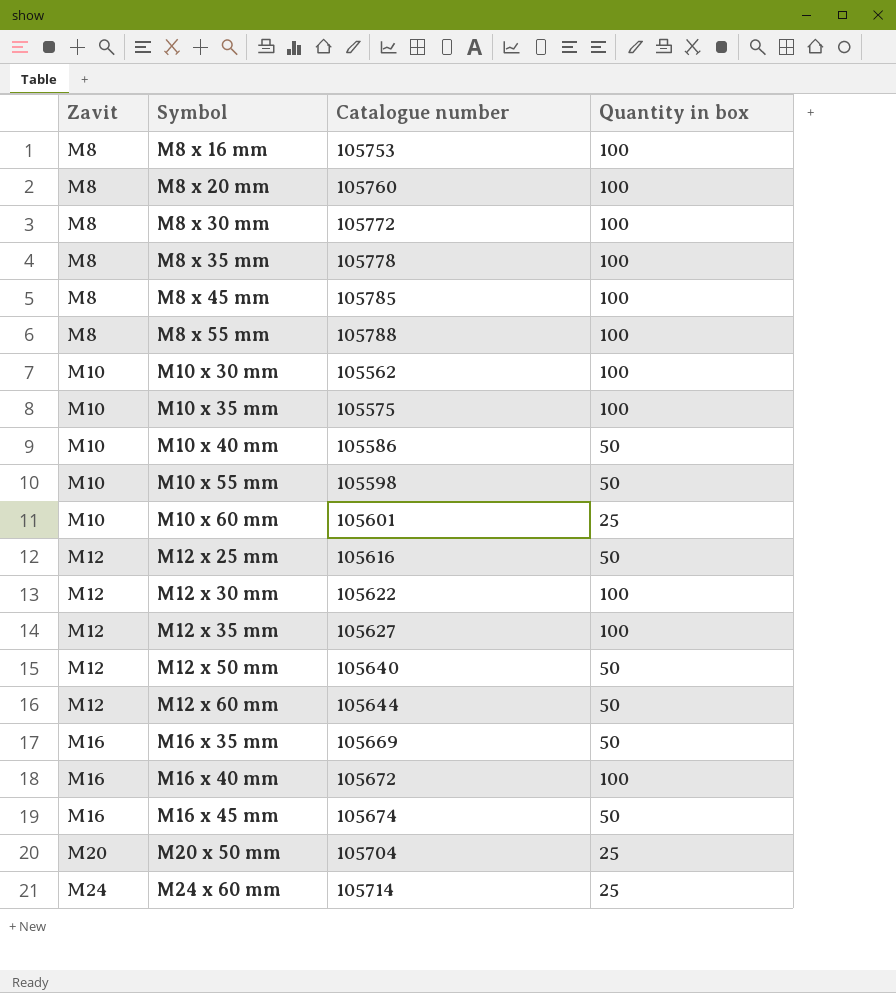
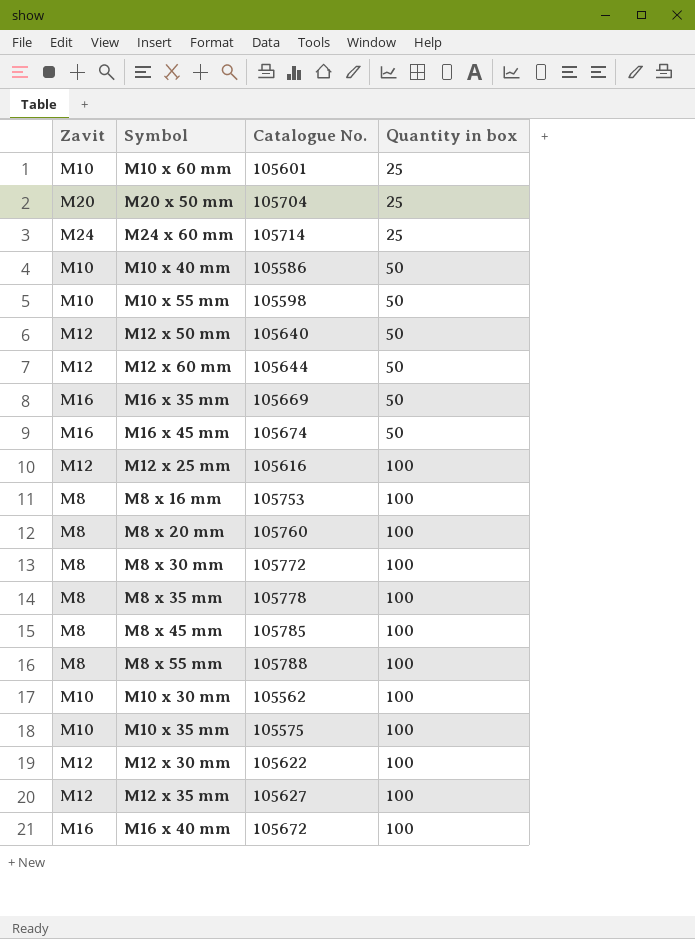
row order: Zavit ascending -> Quantity in box ascending
column name: Catalogue number -> Catalogue No.
M12 x 25 mm | Quantity in box: 50 -> 100

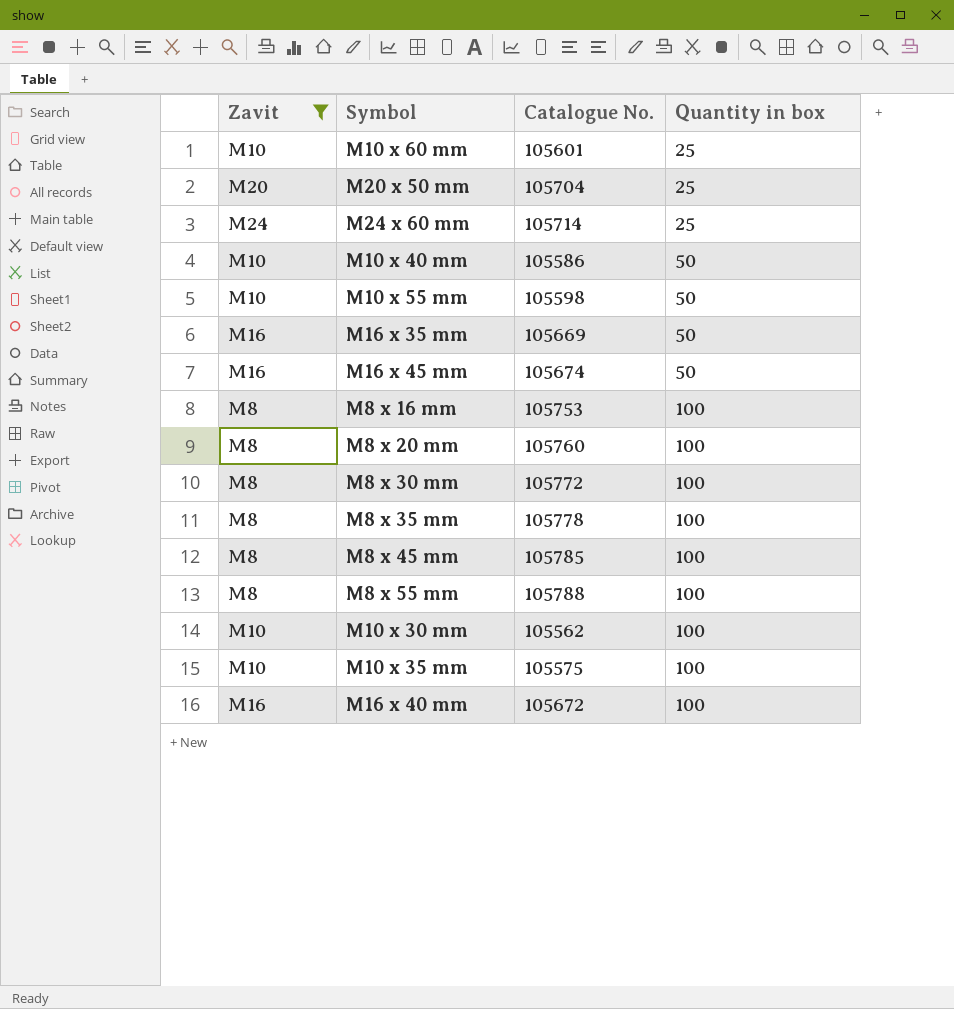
filter: none -> Zavit != M12

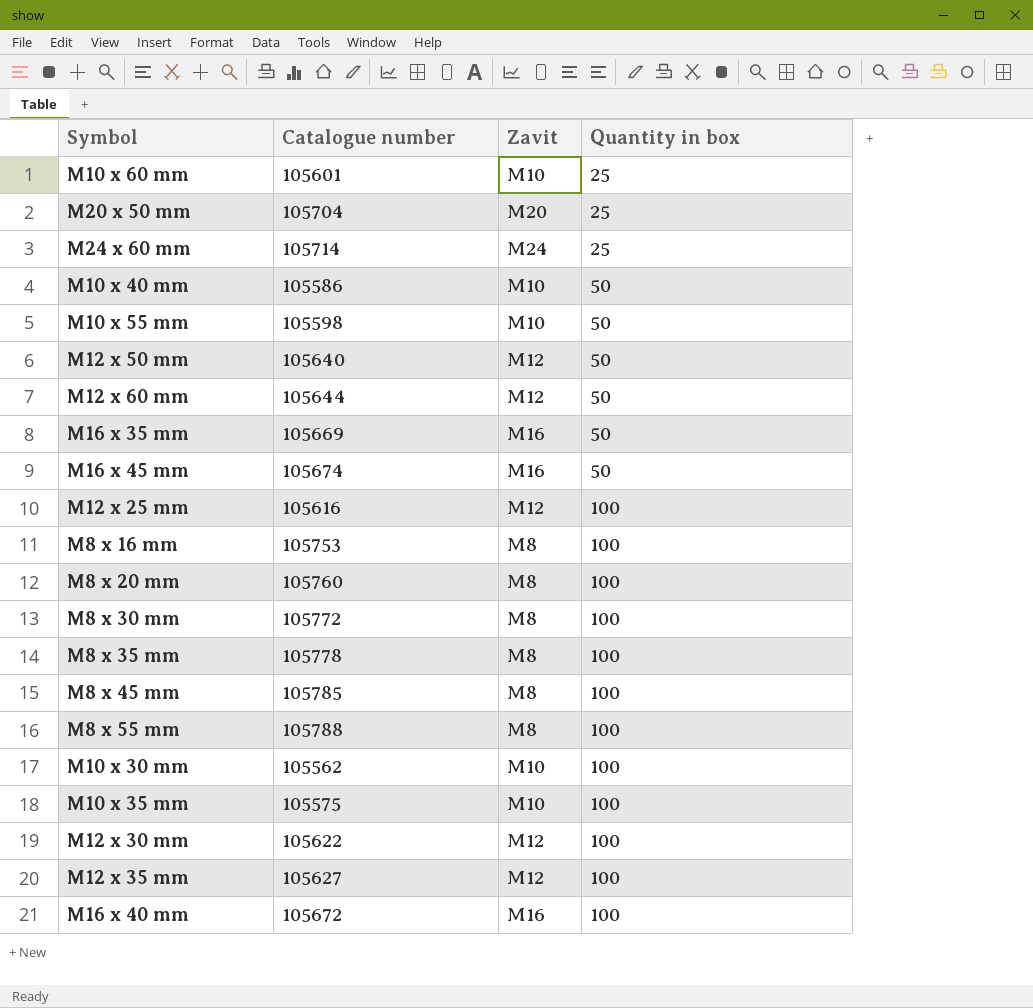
filter: Zavit != M12 -> none
column name: Catalogue No. -> Catalogue number
column Zavit | position: 1 -> 3

